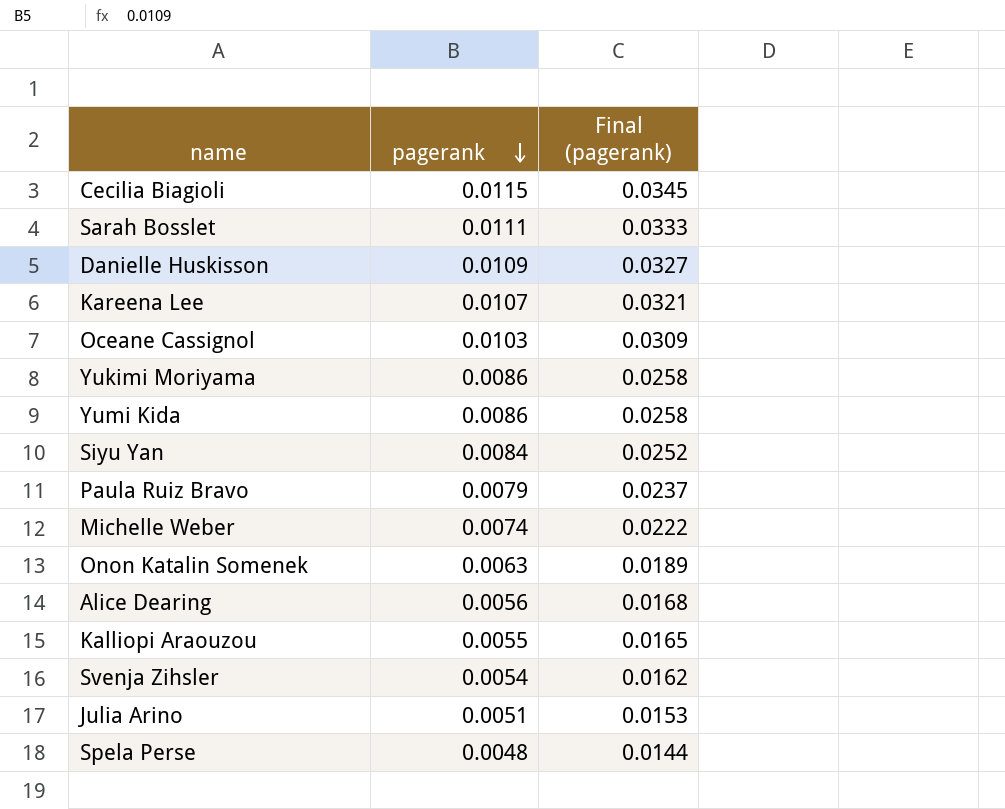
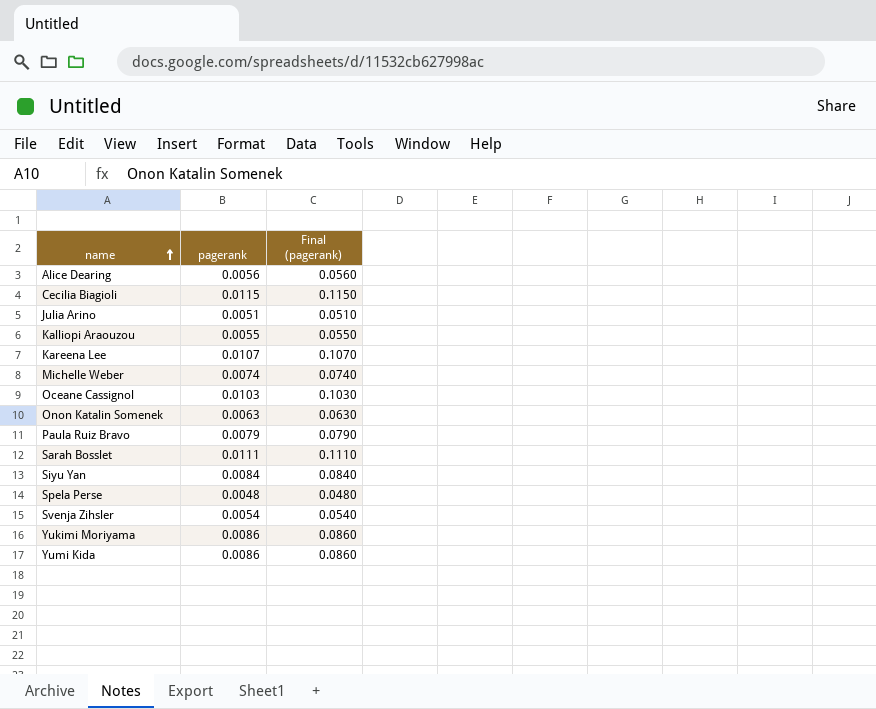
row order: pagerank descending -> name ascending
column Final (pagerank) | formula: [pagerank] * 3 -> [pagerank] * 10
row Danielle Huskisson: 0.0109 | 0.0327 -> none

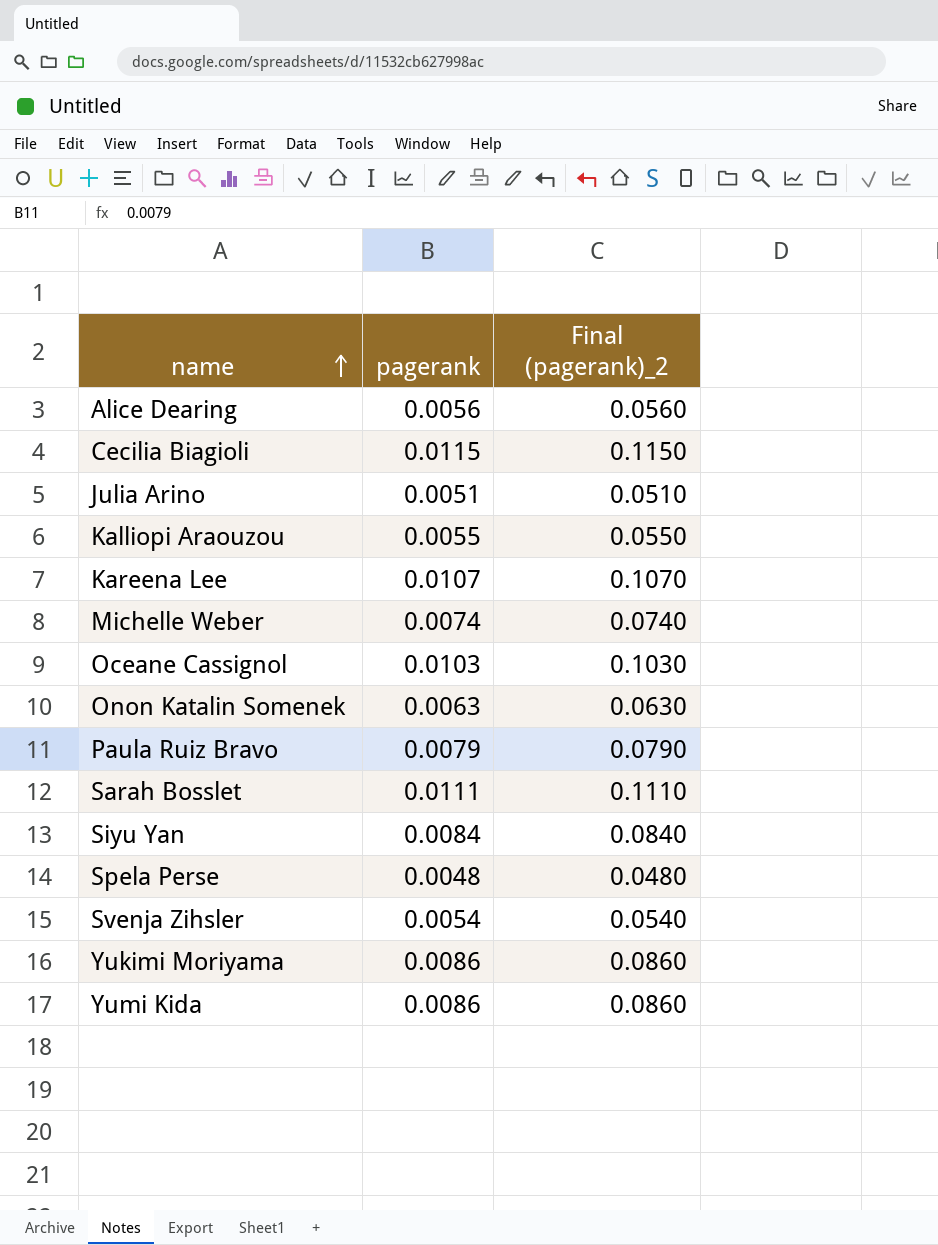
column name: Final (pagerank) -> Final (pagerank)_2

